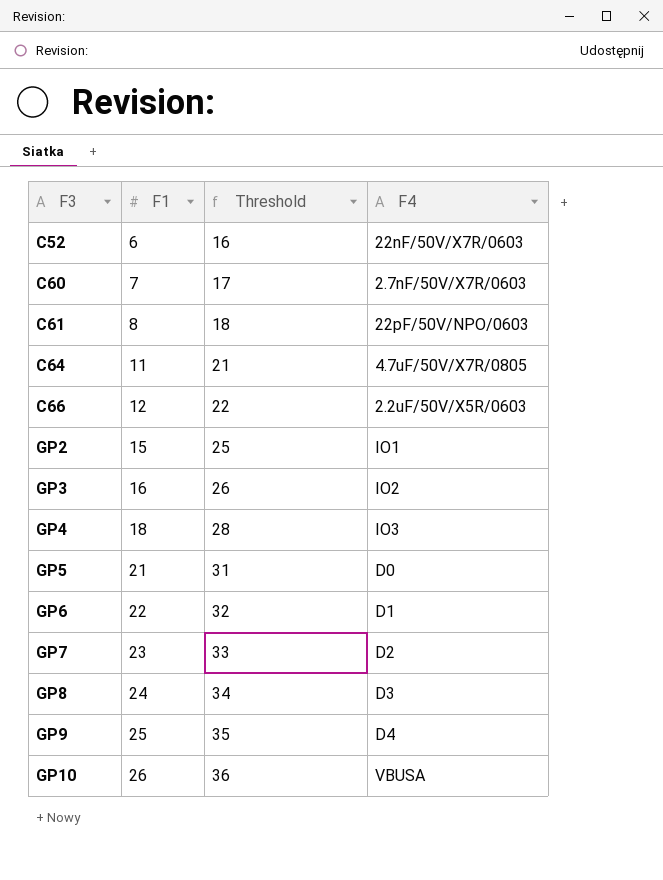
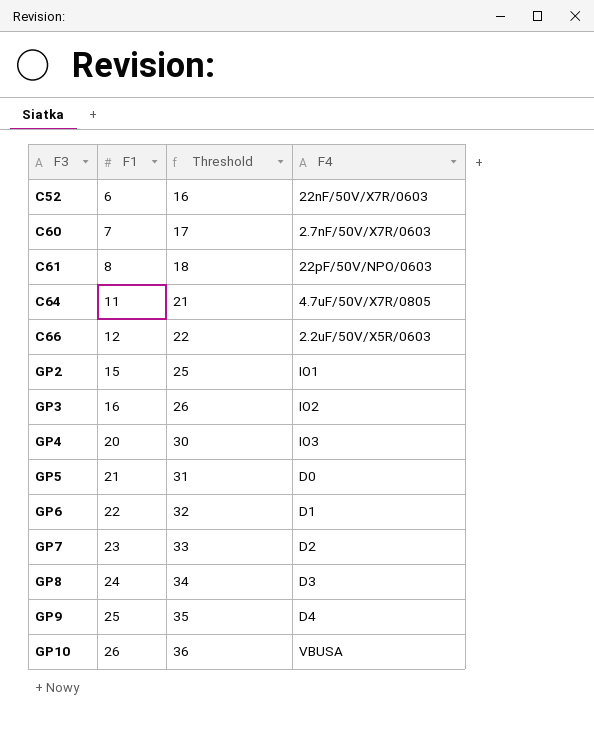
GP4 | F1: 18 -> 20
GP4 | Threshold: 28 -> 30

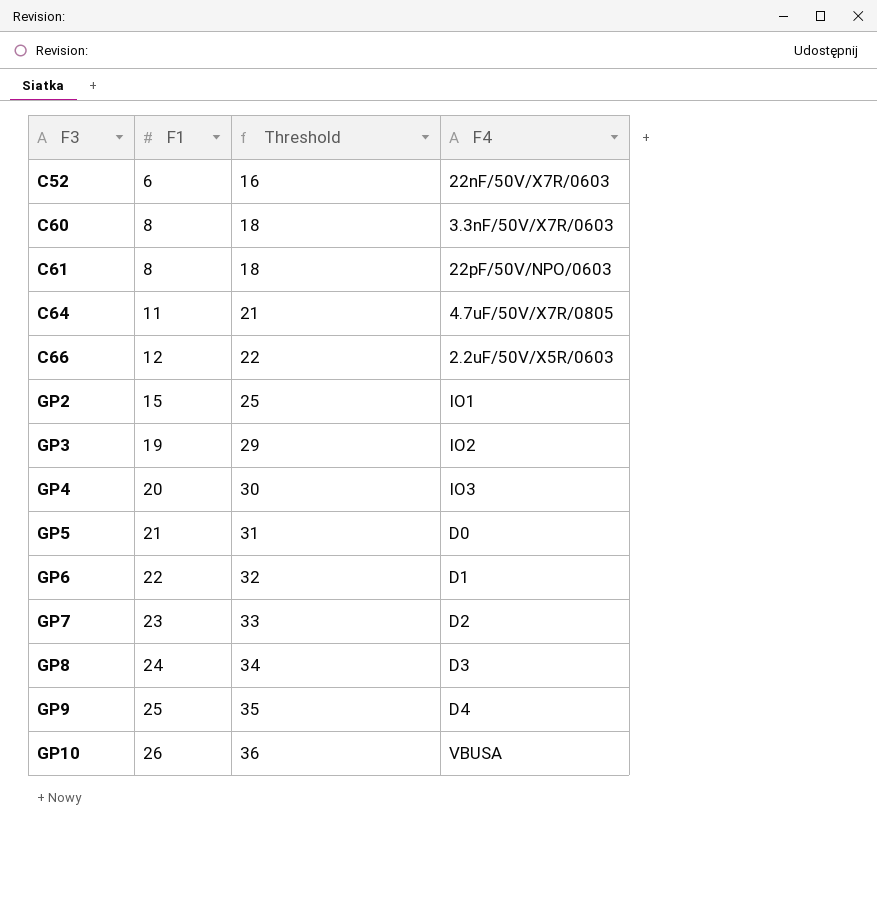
C60 | F1: 7 -> 8
C60 | Threshold: 17 -> 18
C60 | F4: 2.7nF/50V/X7R/0603 -> 3.3nF/50V/X7R/0603
GP3 | F1: 16 -> 19
GP3 | Threshold: 26 -> 29

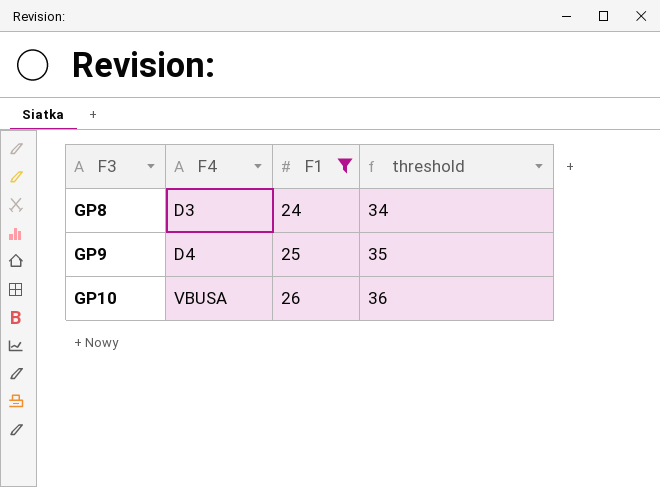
filter: none -> F1 >= 24
column F4 | position: 4 -> 2
column name: Threshold -> threshold

